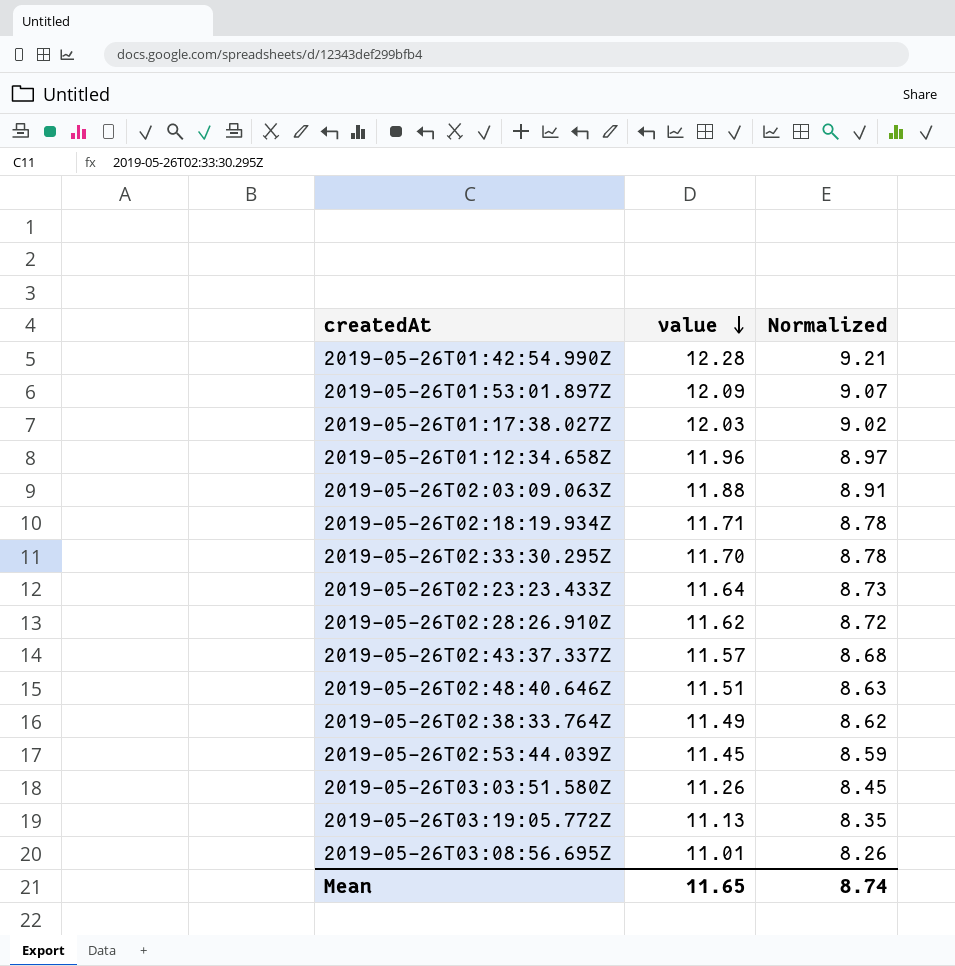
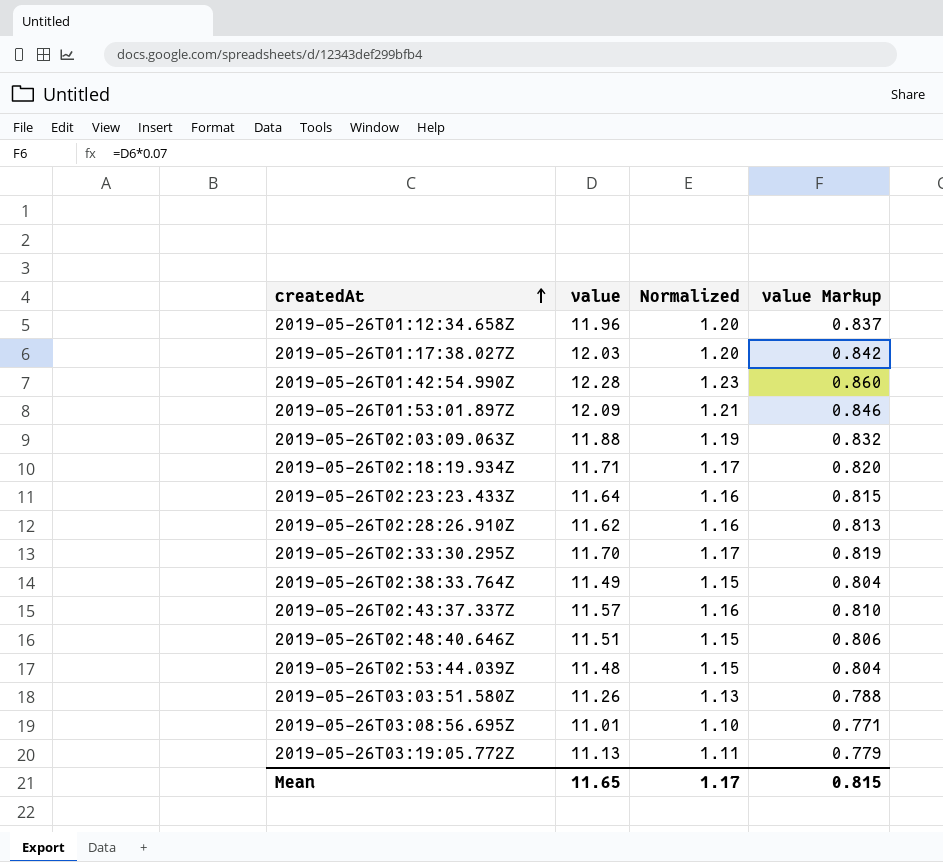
row order: value descending -> createdAt ascending
column Normalized | formula: [value] * 0.75 -> [value] * 0.1
column value Markup | formula: none -> [value] * 0.07
2019-05-26T02:53:44.039Z | value: 11.45 -> 11.48
Mean | Normalized: 8.74 -> 1.17

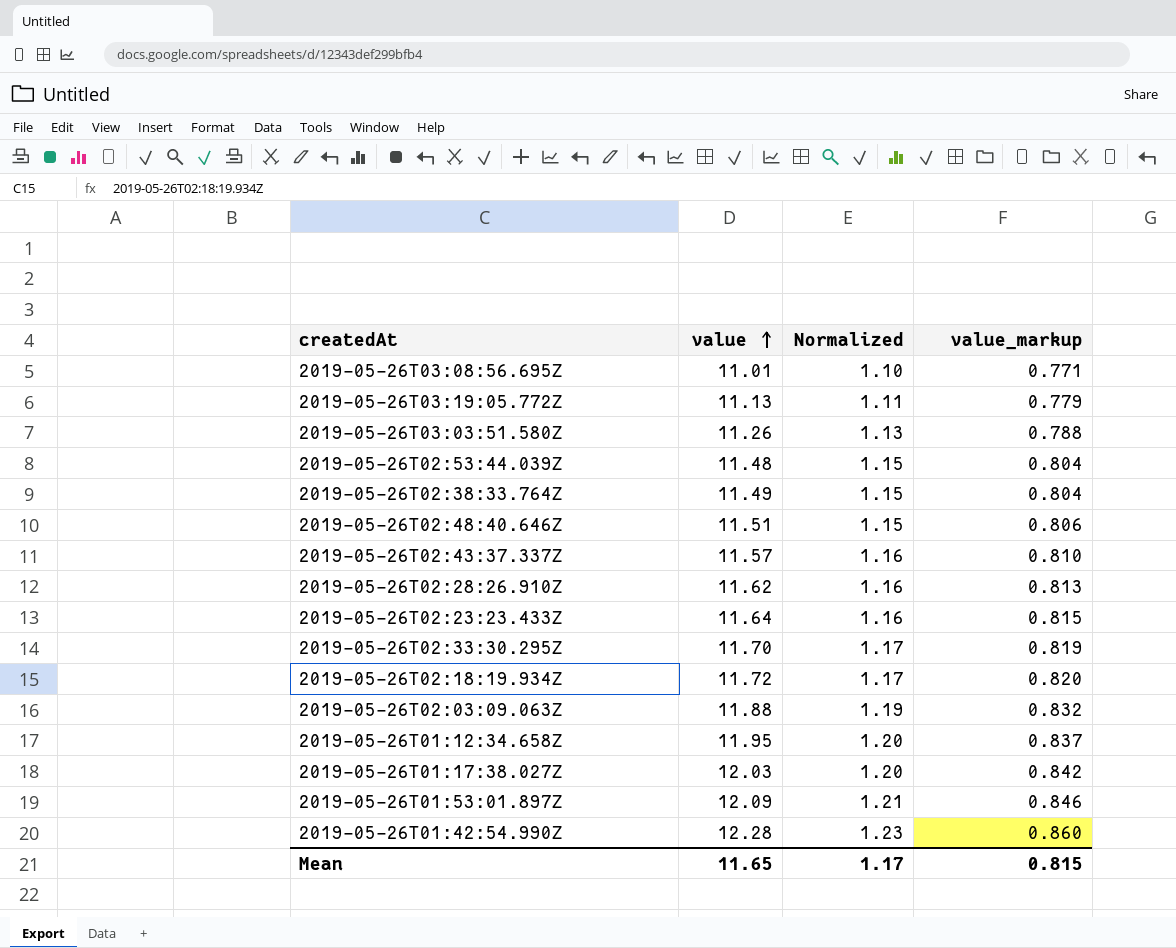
row order: createdAt ascending -> value ascending
column name: value Markup -> value_markup
2019-05-26T02:18:19.934Z | value: 11.71 -> 11.72
2019-05-26T01:12:34.658Z | value: 11.96 -> 11.95

